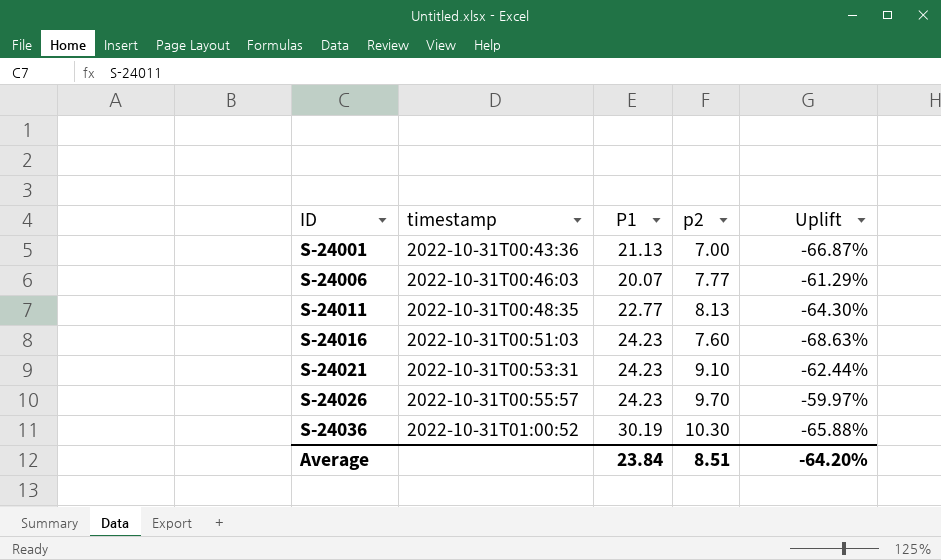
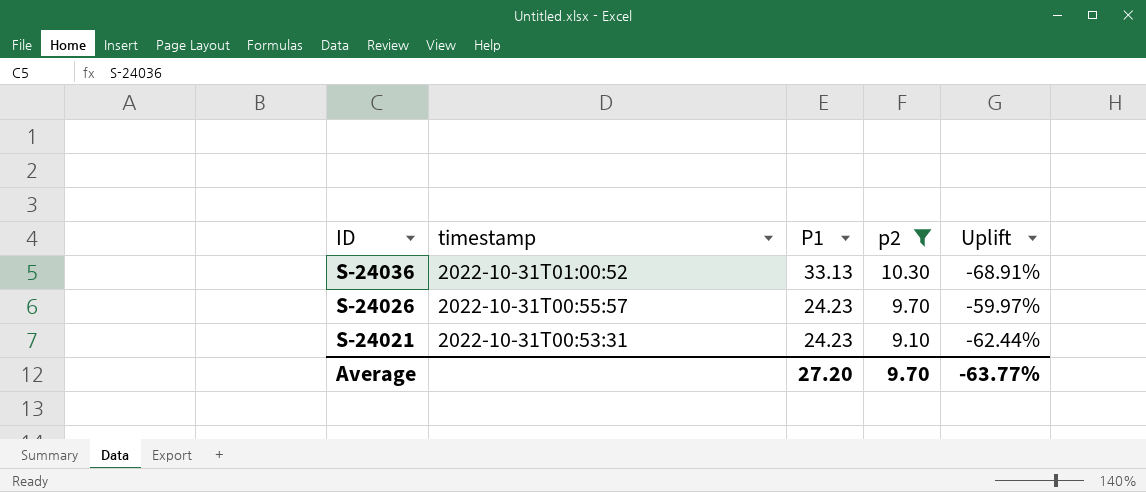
filter: none -> p2 >= 9.10
row order: ID ascending -> ID descending
S-24036 | P1: 30.19 -> 33.13
S-24036 | Uplift: -65.88% -> -68.91%
Average | P1: 23.84 -> 27.20
Average | p2: 8.51 -> 9.70
Average | Uplift: -64.20% -> -63.77%

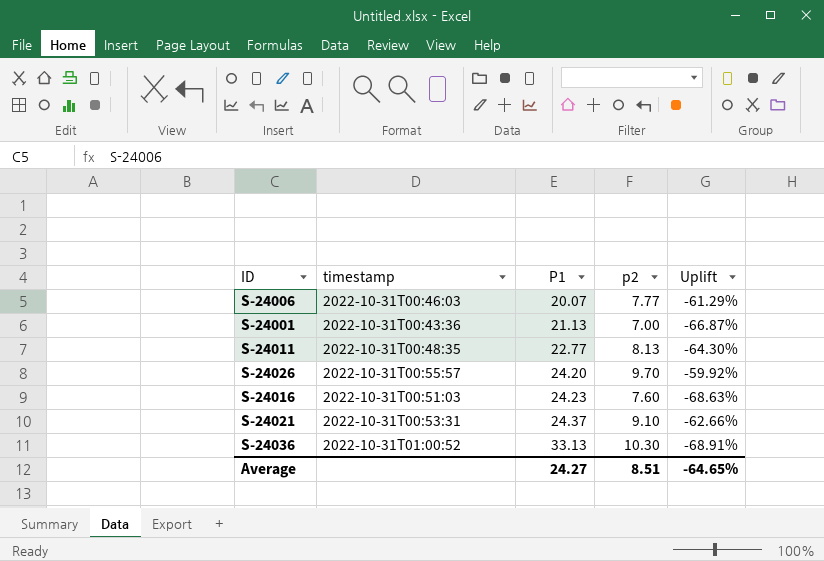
filter: p2 >= 9.10 -> none
row order: ID descending -> P1 ascending
S-24026 | P1: 24.23 -> 24.20
S-24026 | Uplift: -59.97% -> -59.92%
S-24021 | P1: 24.23 -> 24.37
S-24021 | Uplift: -62.44% -> -62.66%
Average | P1: 27.20 -> 24.27
Average | p2: 9.70 -> 8.51
Average | Uplift: -63.77% -> -64.65%

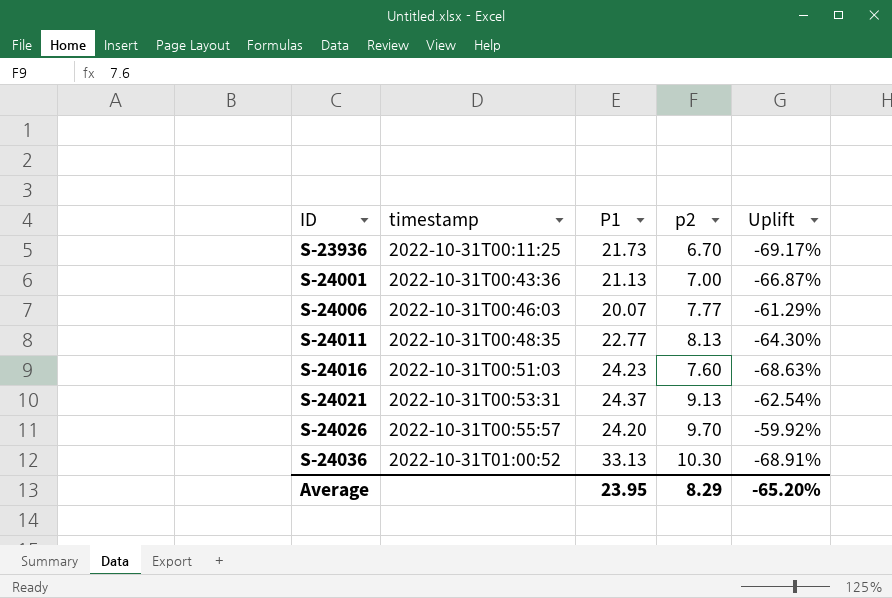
row order: P1 ascending -> ID ascending
row S-23936: none -> 2022-10-31T00:11:25 | 21.73 | 6.70 | -69.17%
S-24021 | p2: 9.10 -> 9.13
S-24021 | Uplift: -62.66% -> -62.54%
Average | P1: 24.27 -> 23.95
Average | p2: 8.51 -> 8.29
Average | Uplift: -64.65% -> -65.20%

